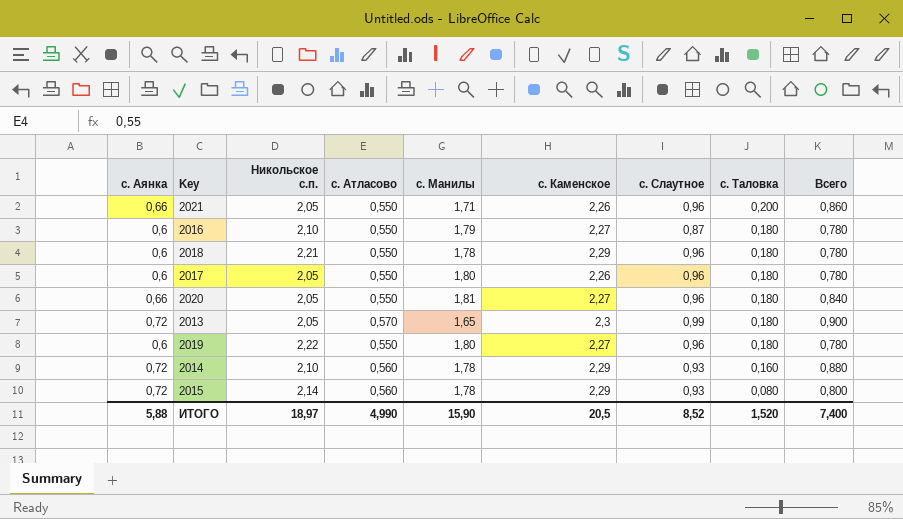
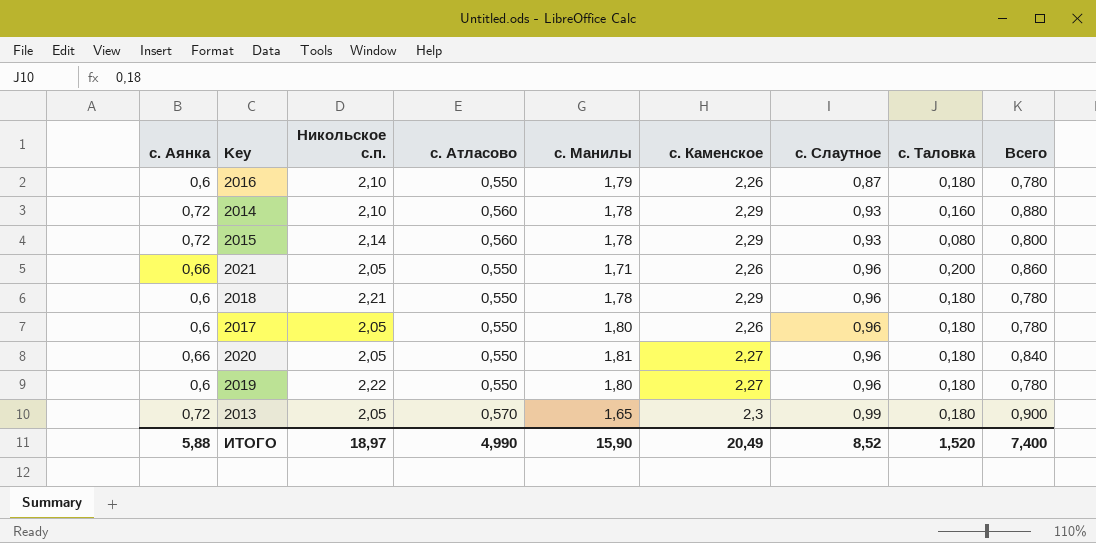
row order: с. Таловка descending -> с. Слаутное ascending
2016 | с. Каменское: 2,27 -> 2,26
ИТОГО | с. Каменское: 20,5 -> 20,49

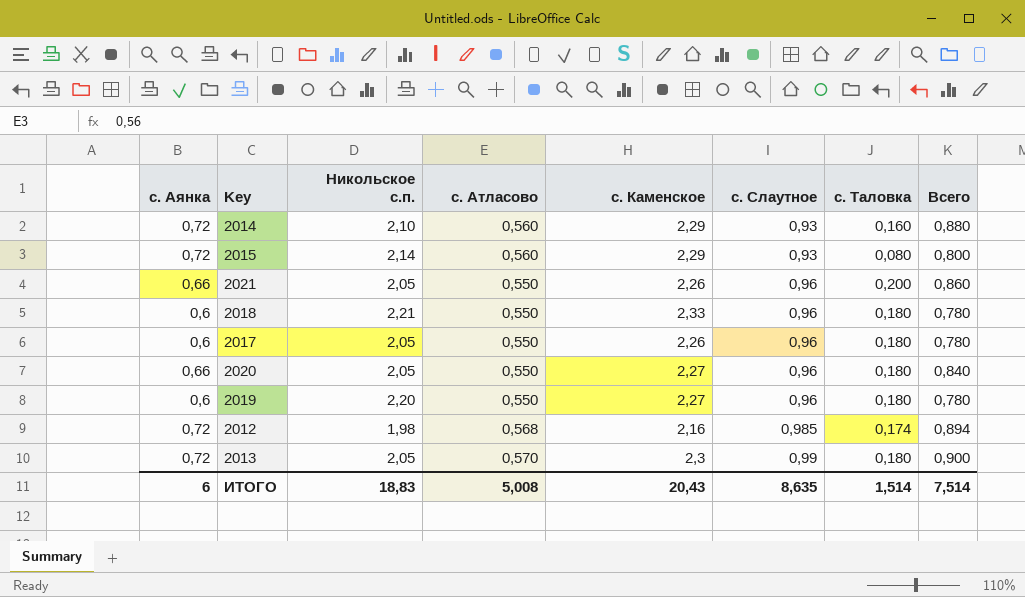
column с. Манилы | position: 5 -> none
row 2016: 0,6 | 2,10 | 0,550 | 1,79 | 2,26 | 0,87 | 0,180 | 0,780 -> none
2018 | с. Каменское: 2,29 -> 2,33
2019 | Никольское с.п.: 2,22 -> 2,20
row 2012: none -> 0,72 | 1,98 | 0,568 | 2,16 | 0,985 | 0,174 | 0,894
ИТОГО | с. Аянка: 5,88 -> 6
ИТОГО | Никольское с.п.: 18,97 -> 18,83
ИТОГО | с. Атласово: 4,990 -> 5,008
ИТОГО | с. Каменское: 20,49 -> 20,43
ИТОГО | с. Слаутное: 8,52 -> 8,635
ИТОГО | с. Таловка: 1,520 -> 1,514
ИТОГО | Всего: 7,400 -> 7,514

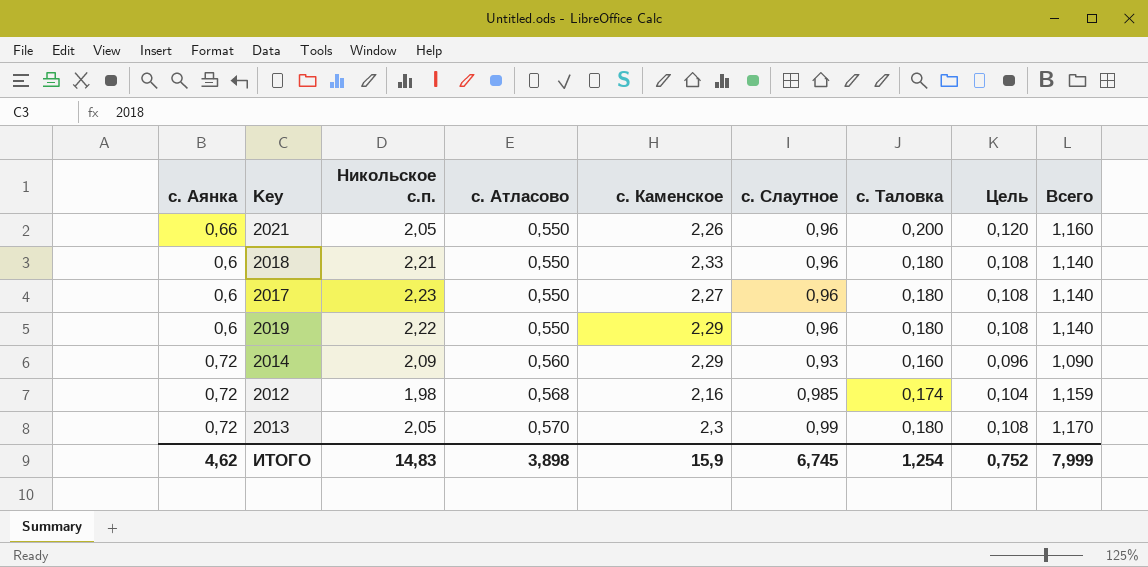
row order: с. Слаутное ascending -> с. Атласово ascending
column Цель | formula: none -> [с. Таловка] * 0,6
column Всего | formula: [с. Аянка] + [с. Таловка] -> [с. Слаутное] + [с. Таловка]
row 2015: 0,72 | 2,14 | 0,560 | 2,29 | 0,93 | 0,080 | 0,800 -> none
row 2020: 0,66 | 2,05 | 0,550 | 2,27 | 0,96 | 0,180 | 0,840 -> none
2017 | Никольское с.п.: 2,05 -> 2,23
2017 | с. Каменское: 2,26 -> 2,27
2019 | Никольское с.п.: 2,20 -> 2,22
2019 | с. Каменское: 2,27 -> 2,29
2014 | Никольское с.п.: 2,10 -> 2,09
ИТОГО | с. Аянка: 6 -> 4,62
ИТОГО | Никольское с.п.: 18,83 -> 14,83
ИТОГО | с. Атласово: 5,008 -> 3,898
ИТОГО | с. Каменское: 20,43 -> 15,9
ИТОГО | с. Слаутное: 8,635 -> 6,745
ИТОГО | с. Таловка: 1,514 -> 1,254
ИТОГО | Всего: 7,514 -> 7,999

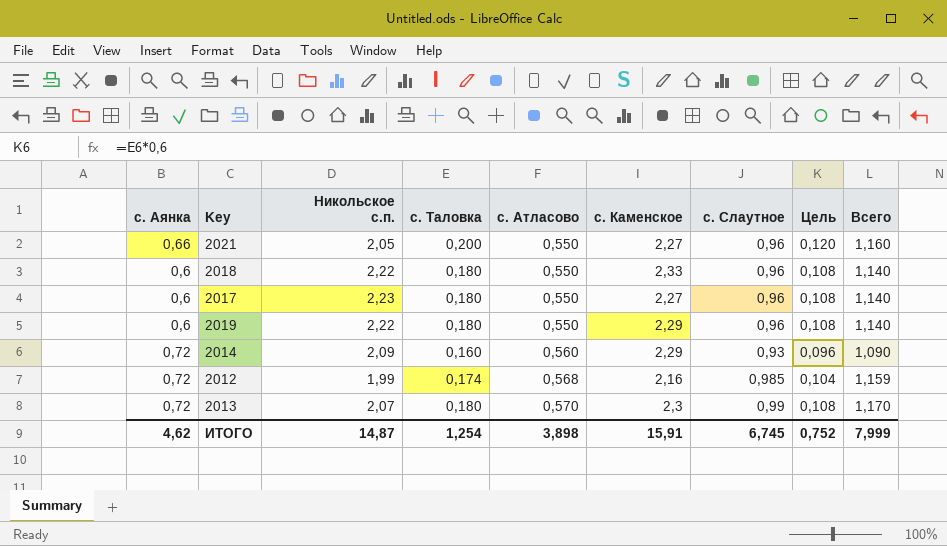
column с. Таловка | position: 7 -> 4
2021 | с. Каменское: 2,26 -> 2,27
2018 | Никольское с.п.: 2,21 -> 2,22
2012 | Никольское с.п.: 1,98 -> 1,99
2013 | Никольское с.п.: 2,05 -> 2,07
ИТОГО | Никольское с.п.: 14,83 -> 14,87
ИТОГО | с. Каменское: 15,9 -> 15,91

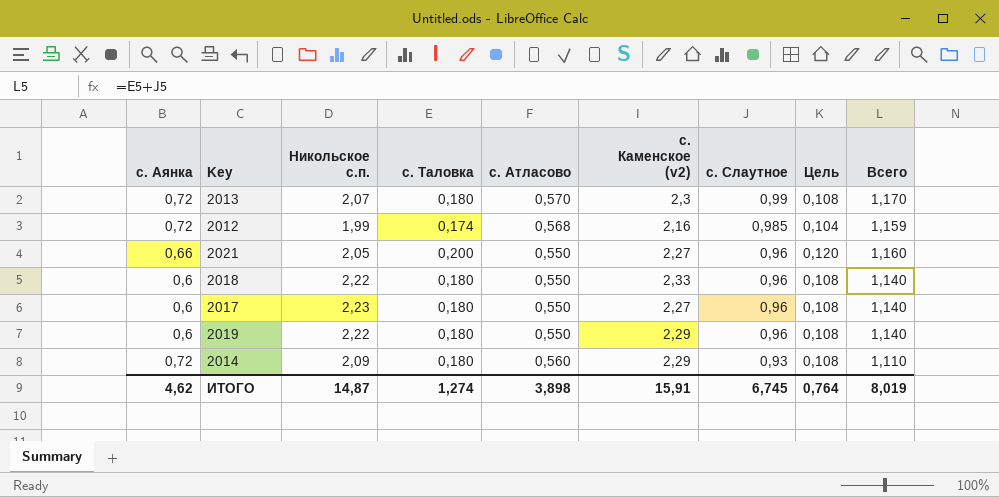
row order: с. Атласово ascending -> с. Слаутное descending
column name: с. Каменское -> с. Каменское (v2)
2014 | с. Таловка: 0,160 -> 0,180
2014 | Цель: 0,096 -> 0,108
2014 | Всего: 1,090 -> 1,110
ИТОГО | с. Таловка: 1,254 -> 1,274
ИТОГО | Цель: 0,752 -> 0,764
ИТОГО | Всего: 7,999 -> 8,019

